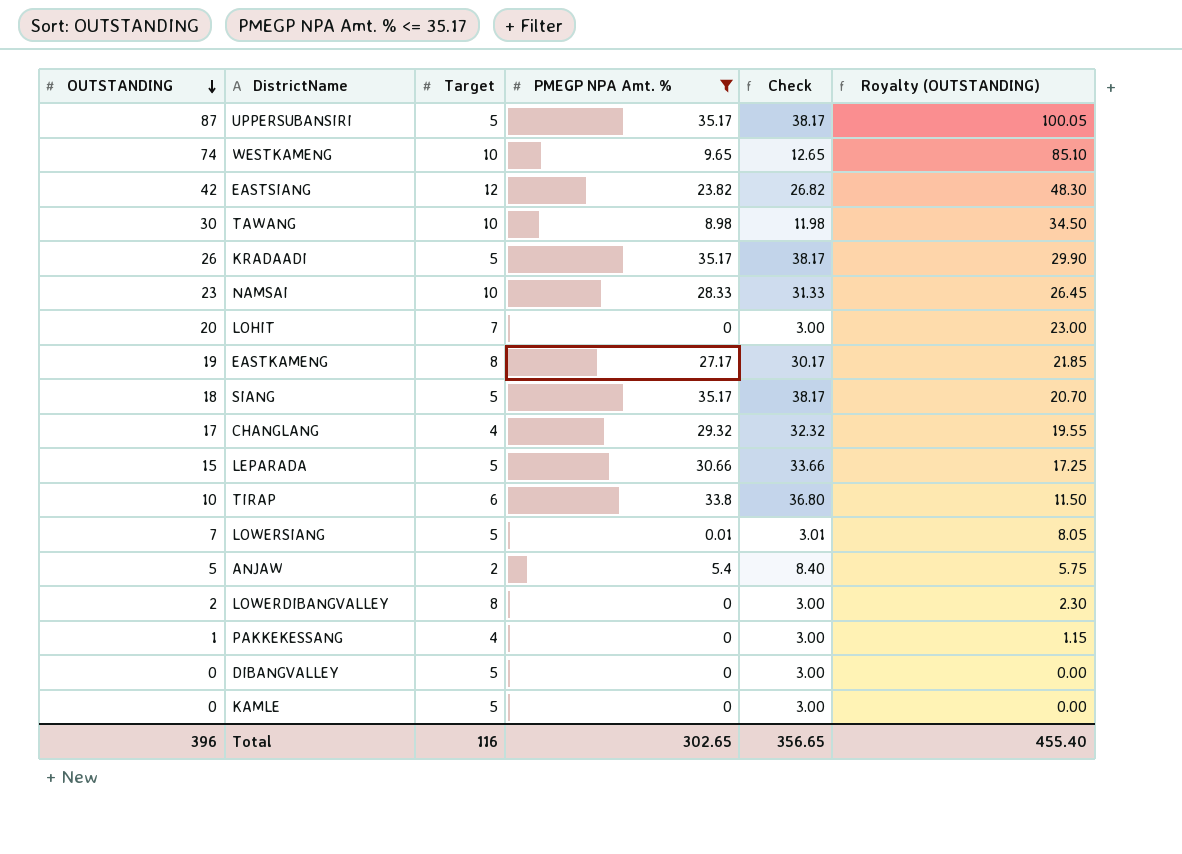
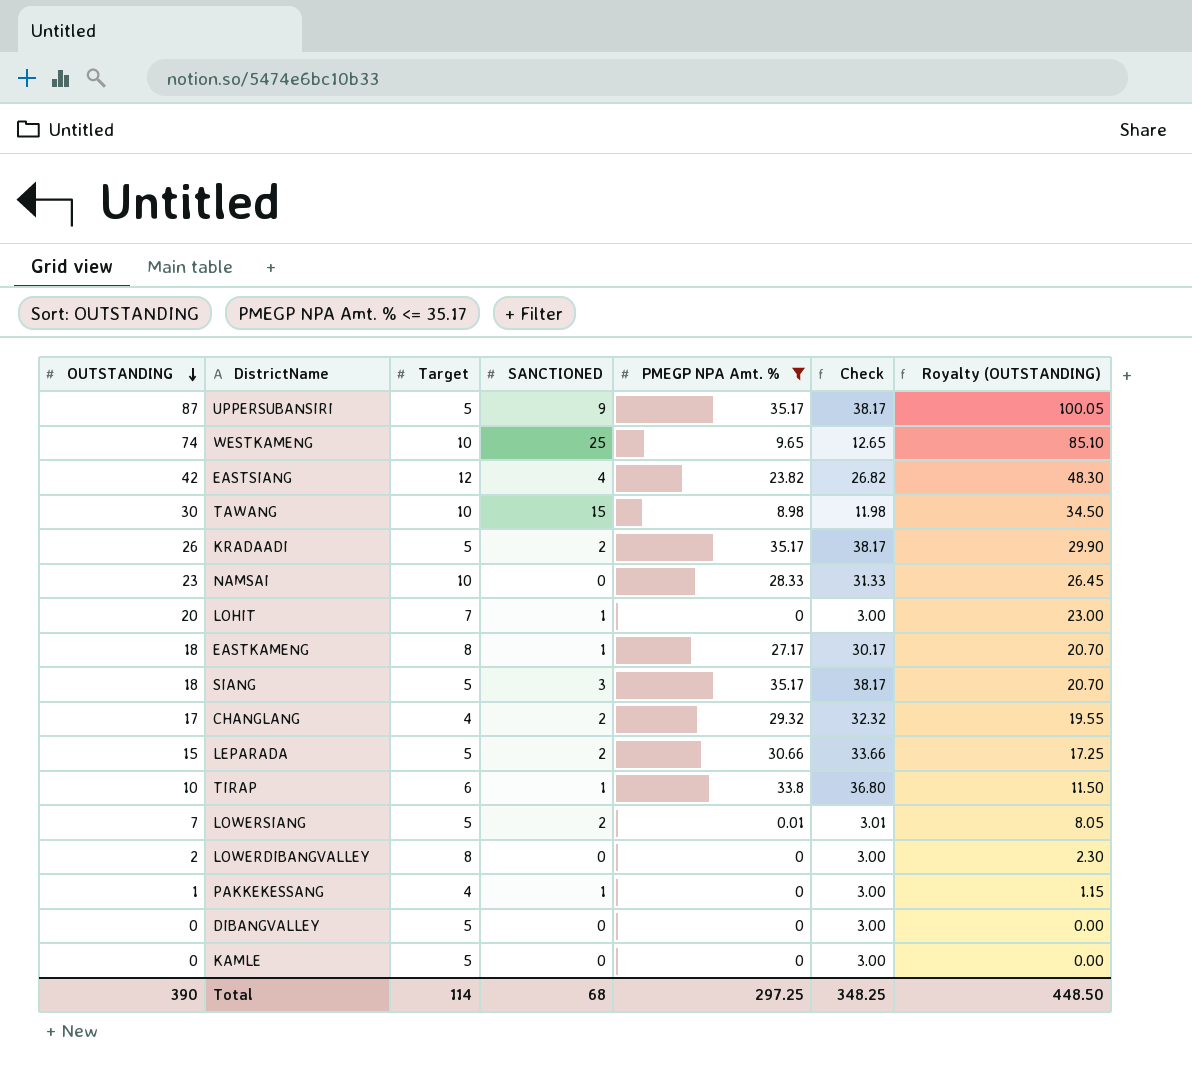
column SANCTIONED | position: none -> 4
row ANJAW: 5 | 2 | 5.4 | 8.40 | 5.75 -> none
EASTKAMENG | OUTSTANDING: 19 -> 18
EASTKAMENG | Royalty (OUTSTANDING): 21.85 -> 20.70
Total | OUTSTANDING: 396 -> 390
Total | Target: 116 -> 114
Total | PMEGP NPA Amt. %: 302.65 -> 297.25
Total | Check: 356.65 -> 348.25
Total | Royalty (OUTSTANDING): 455.40 -> 448.50

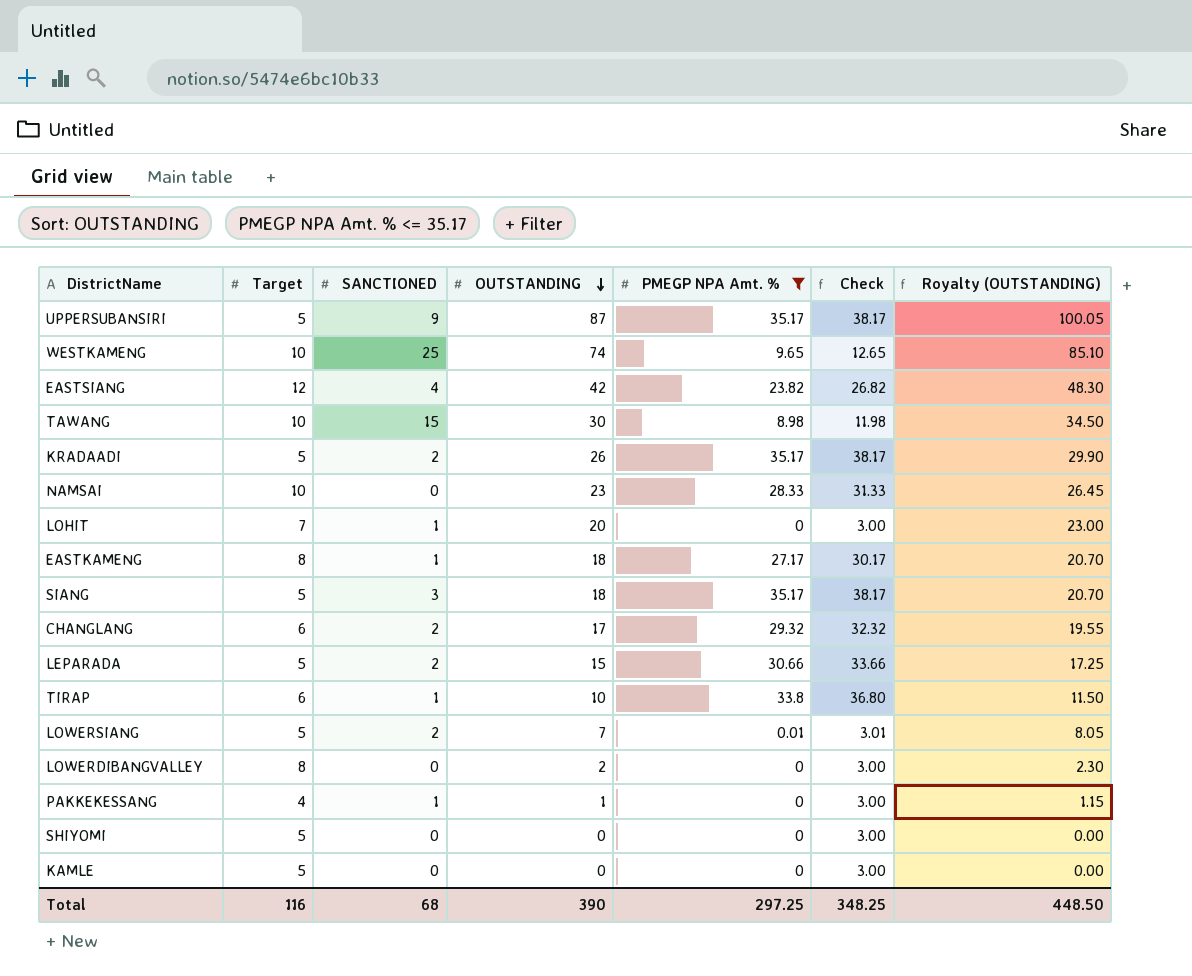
column OUTSTANDING | position: 1 -> 4
row DIBANGVALLEY: 0 | 5 | 0 | 0 | 3.00 | 0.00 -> none
CHANGLANG | Target: 4 -> 6
row SHIYOMI: none -> 5 | 0 | 0 | 0 | 3.00 | 0.00
Total | Target: 114 -> 116

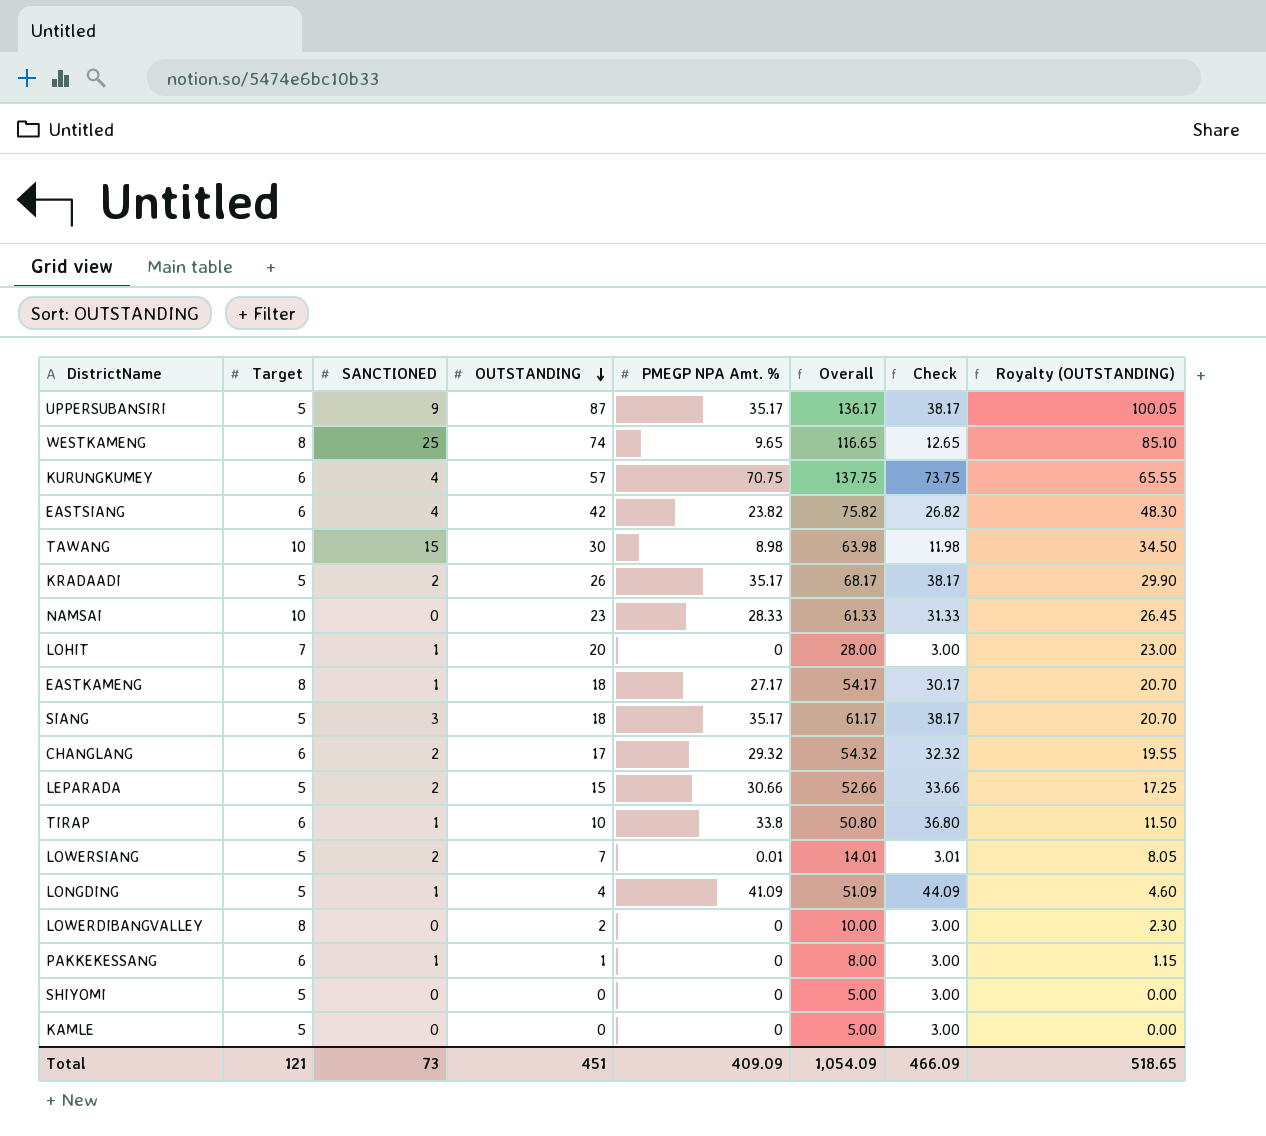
filter: PMEGP NPA Amt. % <= 35.17 -> none
column Overall | formula: none -> [Target] + [SANCTIONED] + [OUTSTANDING] + [PMEGP NPA Amt. %]
WESTKAMENG | Target: 10 -> 8
EASTSIANG | Target: 12 -> 6
PAKKEKESSANG | Target: 4 -> 6
Total | Target: 116 -> 121
Total | SANCTIONED: 68 -> 73
Total | OUTSTANDING: 390 -> 451
Total | PMEGP NPA Amt. %: 297.25 -> 409.09
Total | Check: 348.25 -> 466.09
Total | Royalty (OUTSTANDING): 448.50 -> 518.65

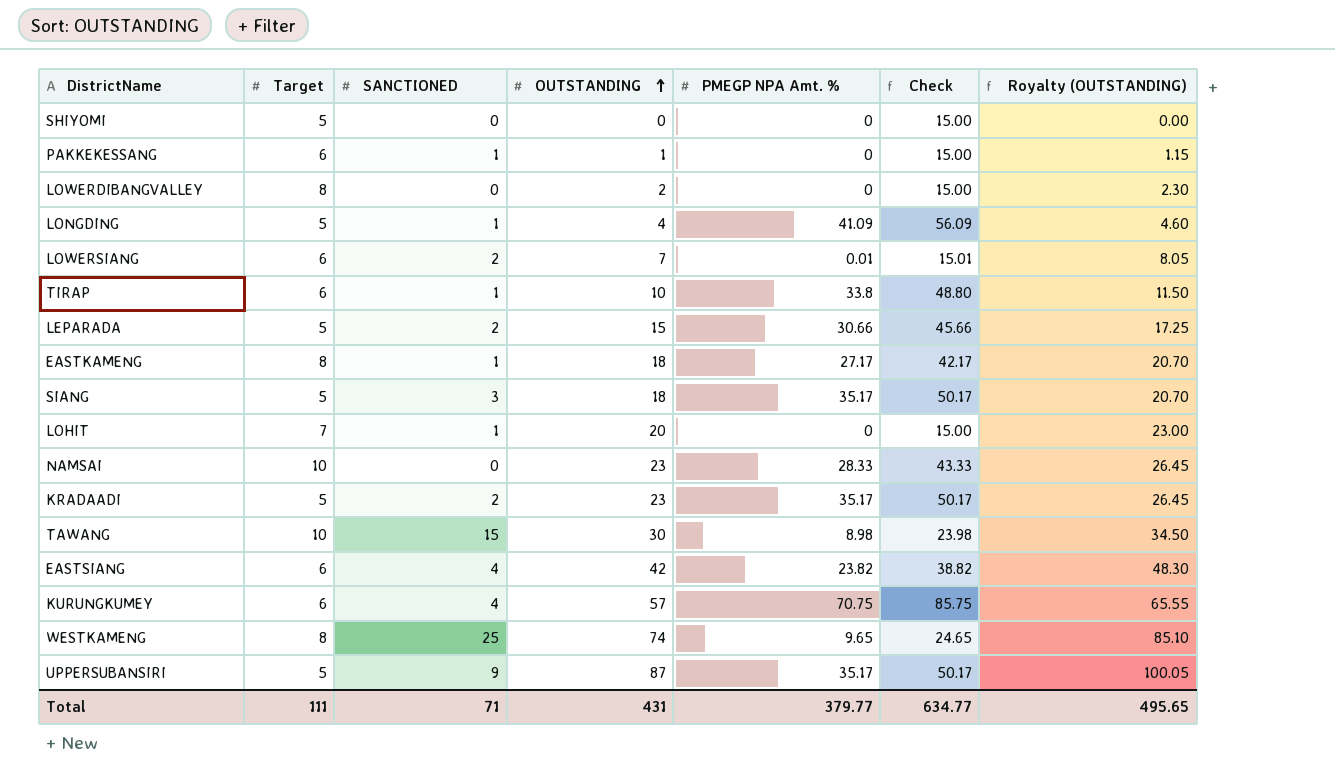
row order: OUTSTANDING descending -> OUTSTANDING ascending
column Overall | formula: [Target] + [SANCTIONED] + [OUTSTANDING] + [PMEGP NPA Amt. %] -> none
column Check | formula: [PMEGP NPA Amt. %] + 3 -> [PMEGP NPA Amt. %] + 15
row CHANGLANG: 6 | 2 | 17 | 29.32 | 54.32 | 32.32 | 19.55 -> none
row KAMLE: 5 | 0 | 0 | 0 | 5.00 | 3.00 | 0.00 -> none
LOWERSIANG | Target: 5 -> 6
KRADAADI | OUTSTANDING: 26 -> 23
KRADAADI | Royalty (OUTSTANDING): 29.90 -> 26.45
Total | Target: 121 -> 111
Total | SANCTIONED: 73 -> 71
Total | OUTSTANDING: 451 -> 431
Total | PMEGP NPA Amt. %: 409.09 -> 379.77
Total | Check: 466.09 -> 634.77
Total | Royalty (OUTSTANDING): 518.65 -> 495.65

